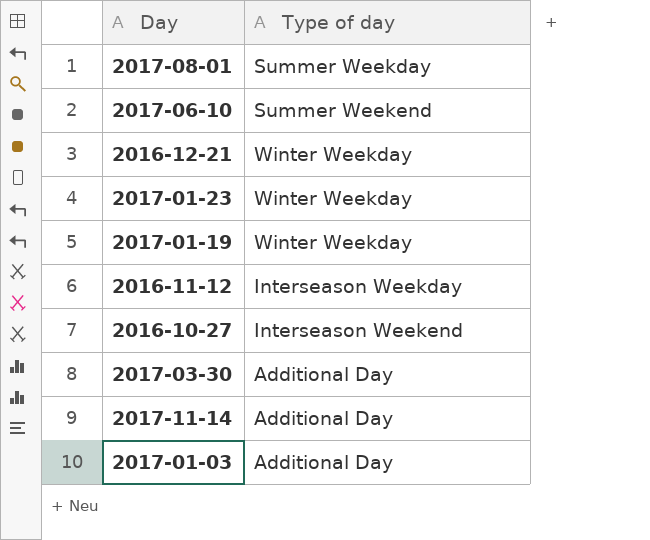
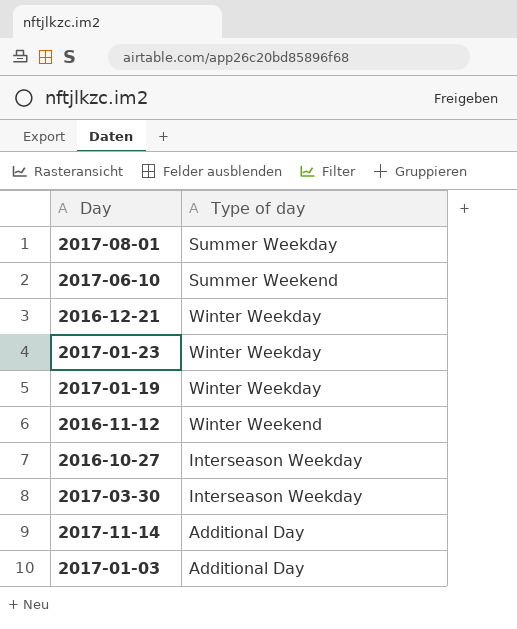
2016-11-12 | Type of day: Interseason Weekday -> Winter Weekend
2016-10-27 | Type of day: Interseason Weekend -> Interseason Weekday
2017-03-30 | Type of day: Additional Day -> Interseason Weekday

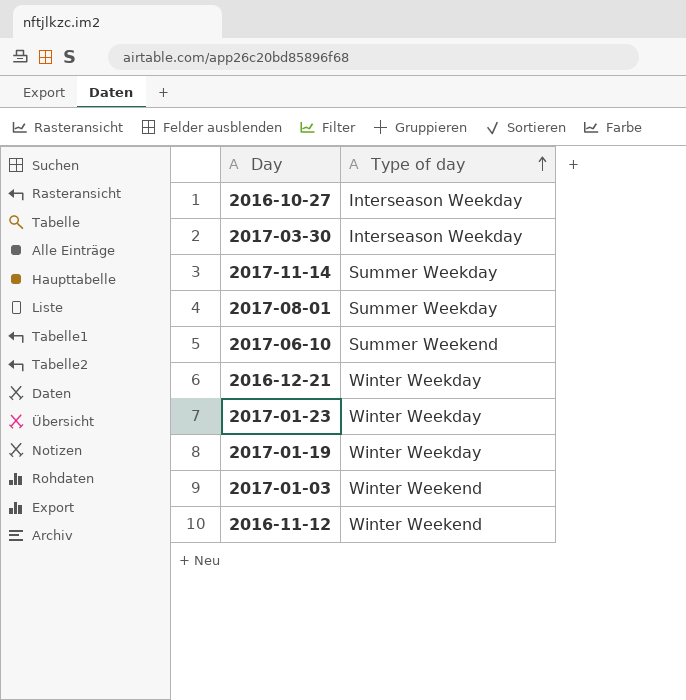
row order: none -> Type of day ascending
2017-11-14 | Type of day: Additional Day -> Summer Weekday
2017-01-03 | Type of day: Additional Day -> Winter Weekend

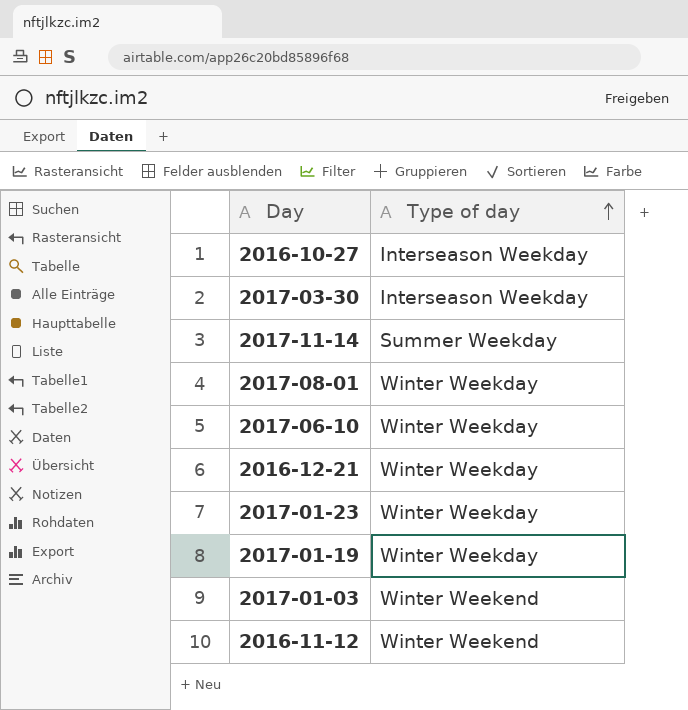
2017-08-01 | Type of day: Summer Weekday -> Winter Weekday
2017-06-10 | Type of day: Summer Weekend -> Winter Weekday

